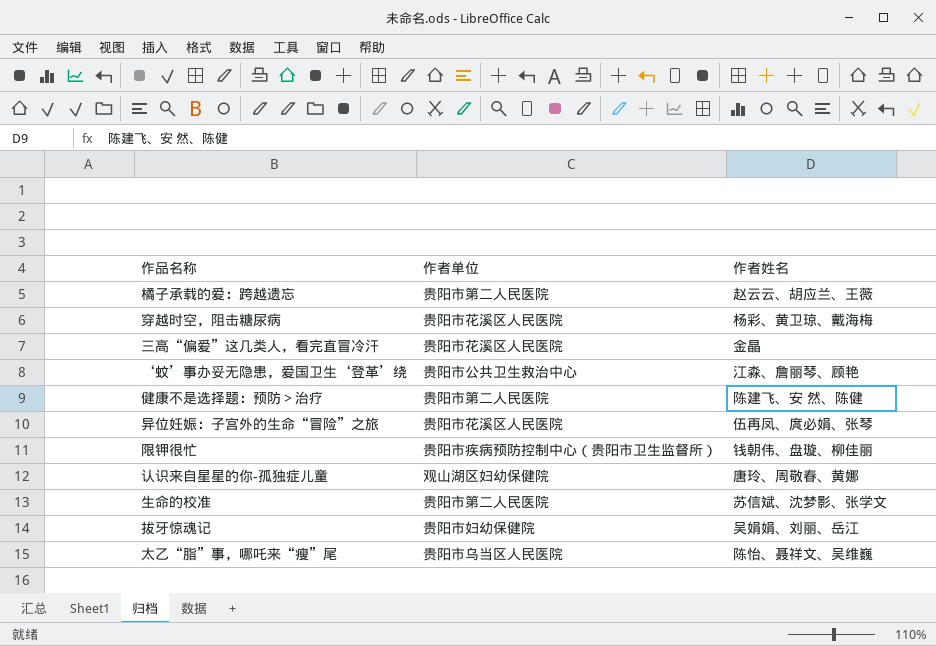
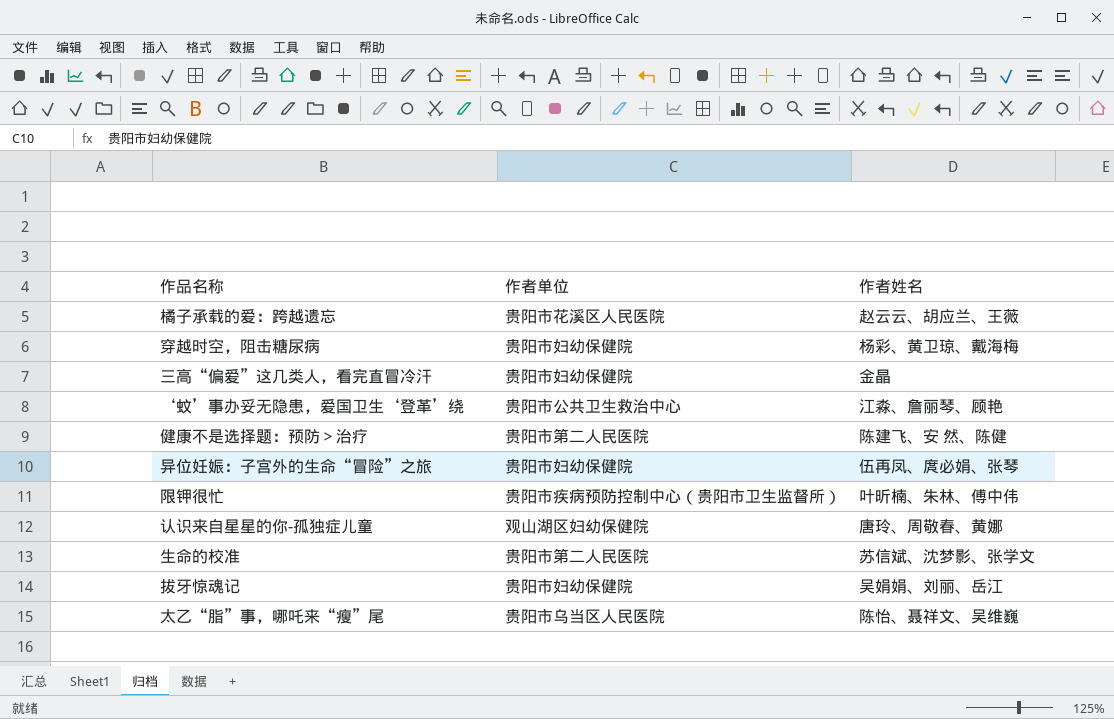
橘子承载的爱：跨越遗忘 | 作者单位: 贵阳市第二人民医院 -> 贵阳市花溪区人民医院
穿越时空，阻击糖尿病 | 作者单位: 贵阳市花溪区人民医院 -> 贵阳市妇幼保健院
三高“偏爱”这几类人，看完直冒冷汗 | 作者单位: 贵阳市花溪区人民医院 -> 贵阳市妇幼保健院
异位妊娠：子宫外的生命“冒险”之旅 | 作者单位: 贵阳市花溪区人民医院 -> 贵阳市妇幼保健院
限钾很忙 | 作者姓名: 钱朝伟、盘璇、柳佳丽 -> 叶昕楠、朱林、傅中伟

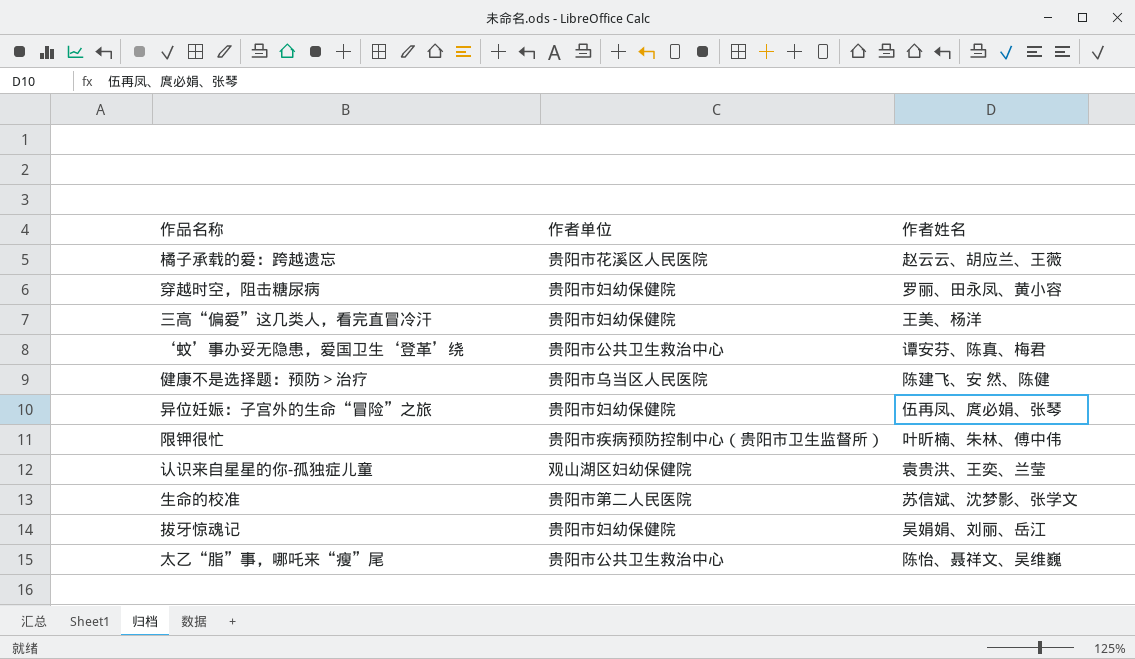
穿越时空，阻击糖尿病 | 作者姓名: 杨彩、黄卫琼、戴海梅 -> 罗丽、田永凤、黄小容
三高“偏爱”这几类人，看完直冒冷汗 | 作者姓名: 金晶 -> 王美、杨洋
‘蚊’事办妥无隐患，爱国卫生‘登革’绕 | 作者姓名: 江淼、詹丽琴、顾艳 -> 谭安芬、陈真、梅君
健康不是选择题：预防＞治疗 | 作者单位: 贵阳市第二人民医院 -> 贵阳市乌当区人民医院
认识来自星星的你-孤独症儿童 | 作者姓名: 唐玲、周敬春、黄娜 -> 袁贵洪、王奕、兰莹
太乙“脂”事，哪吒来“瘦”尾 | 作者单位: 贵阳市乌当区人民医院 -> 贵阳市公共卫生救治中心

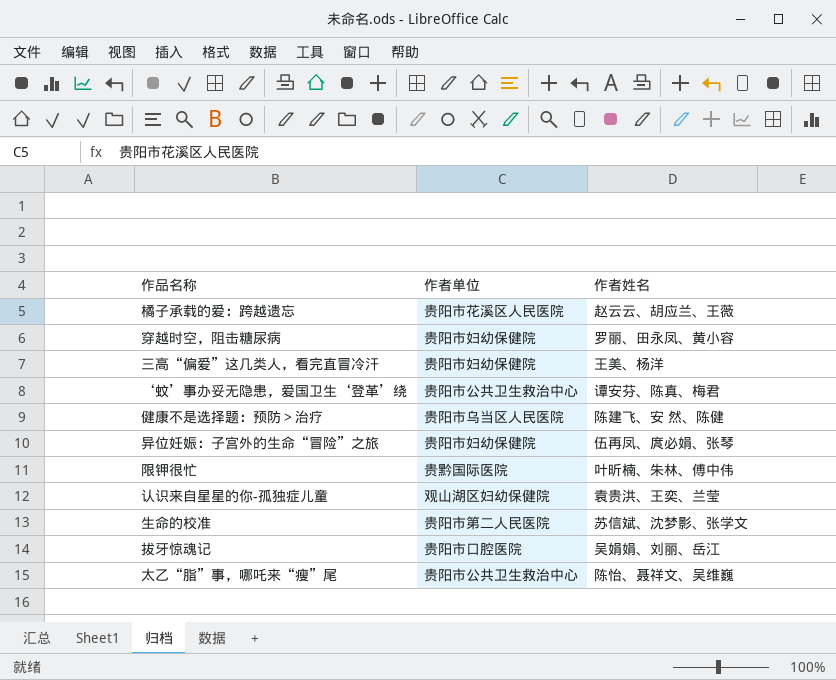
限钾很忙 | 作者单位: 贵阳市疾病预防控制中心（贵阳市卫生监督所） -> 贵黔国际医院
拔牙惊魂记 | 作者单位: 贵阳市妇幼保健院 -> 贵阳市口腔医院

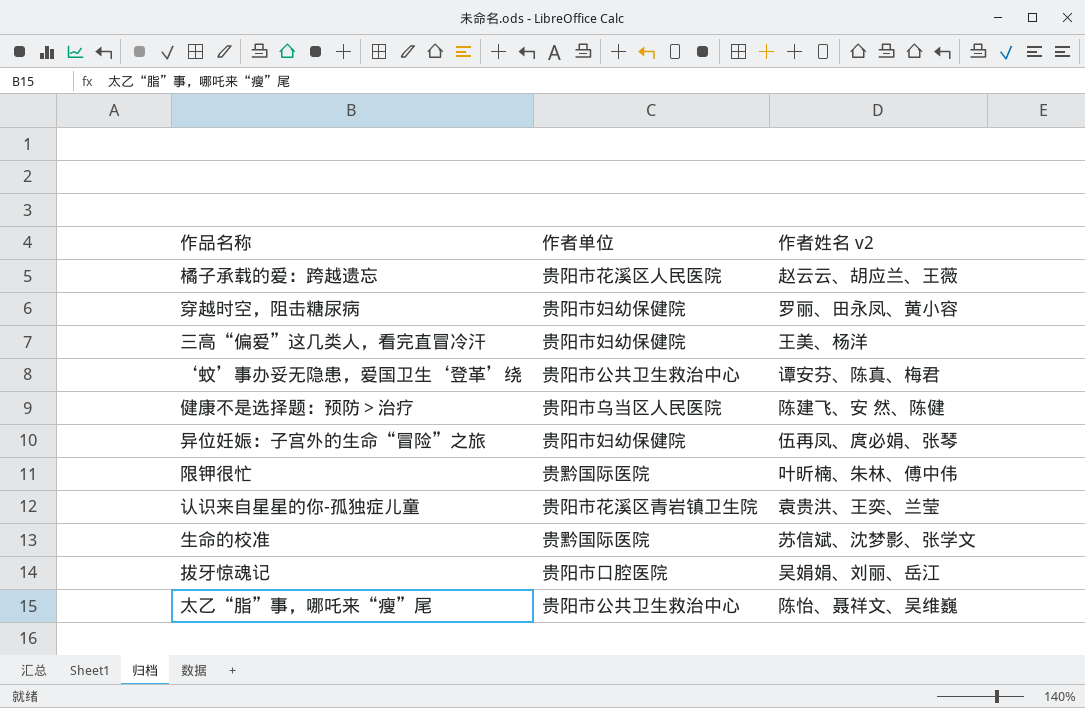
column name: 作者姓名 -> 作者姓名 v2
认识来自星星的你-孤独症儿童 | 作者单位: 观山湖区妇幼保健院 -> 贵阳市花溪区青岩镇卫生院
生命的校准 | 作者单位: 贵阳市第二人民医院 -> 贵黔国际医院

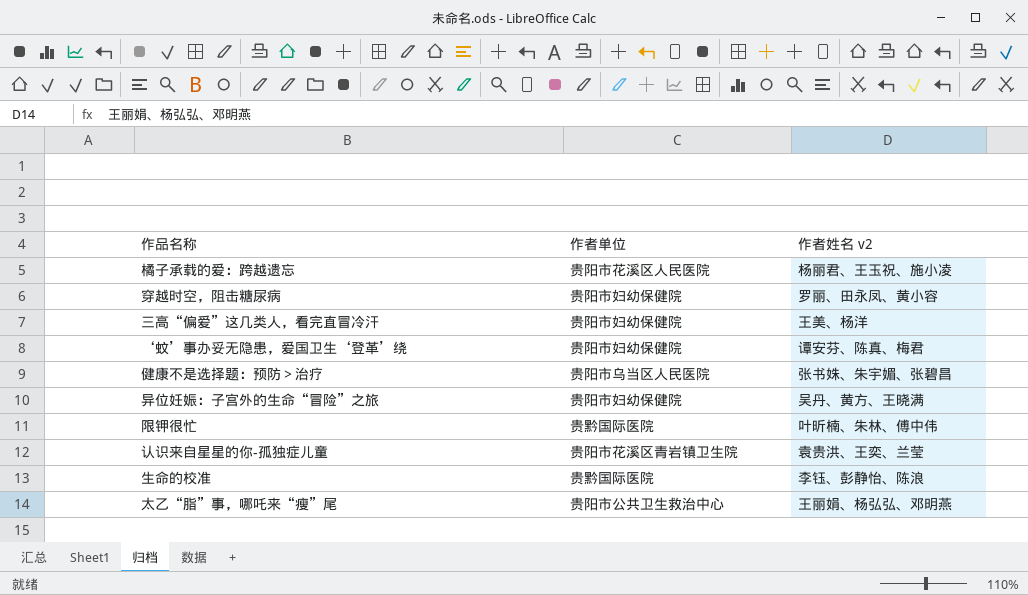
row 拔牙惊魂记: 贵阳市口腔医院 | 吴娟娟、刘丽、岳江 -> none
橘子承载的爱：跨越遗忘 | 作者姓名 v2: 赵云云、胡应兰、王薇 -> 杨丽君、王玉祝、施小凌
‘蚊’事办妥无隐患，爱国卫生‘登革’绕 | 作者单位: 贵阳市公共卫生救治中心 -> 贵阳市妇幼保健院
健康不是选择题：预防＞治疗 | 作者姓名 v2: 陈建飞、安 然、陈健 -> 张书姝、朱宇媚、张碧昌
异位妊娠：子宫外的生命“冒险”之旅 | 作者姓名 v2: 伍再凤、庹必娟、张琴 -> 吴丹、黄方、王晓满
生命的校准 | 作者姓名 v2: 苏信斌、沈梦影、张学文 -> 李钰、彭静怡、陈浪
太乙“脂”事，哪吒来“瘦”尾 | 作者姓名 v2: 陈怡、聂祥文、吴维巍 -> 王丽娟、杨弘弘、邓明燕

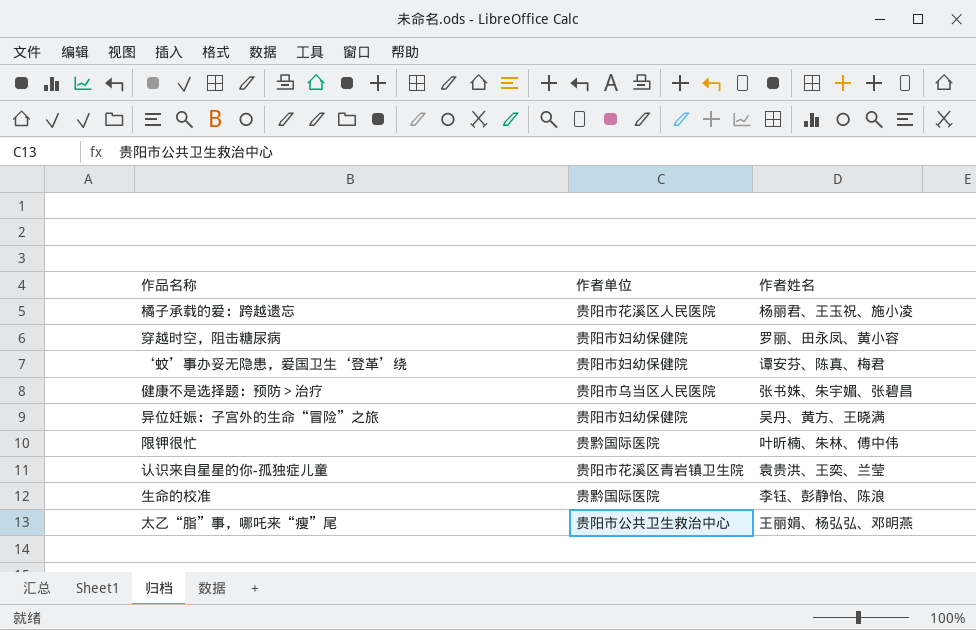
column name: 作者姓名 v2 -> 作者姓名
row 三高“偏爱”这几类人，看完直冒冷汗: 贵阳市妇幼保健院 | 王美、杨洋 -> none

